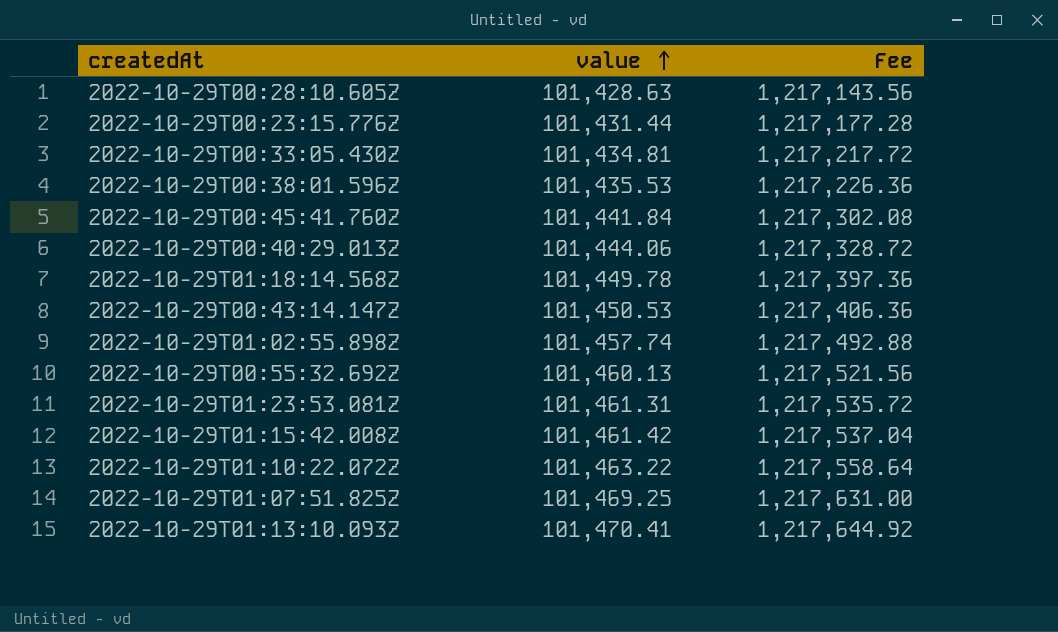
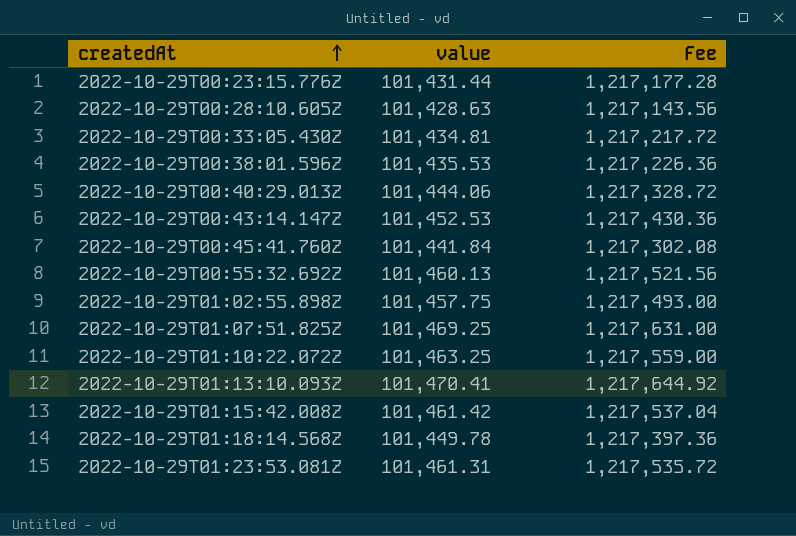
row order: value ascending -> createdAt ascending
2022-10-29T00:43:14.147Z | value: 101,450.53 -> 101,452.53
2022-10-29T00:43:14.147Z | Fee: 1,217,406.36 -> 1,217,430.36
2022-10-29T01:02:55.898Z | value: 101,457.74 -> 101,457.75
2022-10-29T01:02:55.898Z | Fee: 1,217,492.88 -> 1,217,493.00
2022-10-29T01:10:22.072Z | value: 101,463.22 -> 101,463.25
2022-10-29T01:10:22.072Z | Fee: 1,217,558.64 -> 1,217,559.00

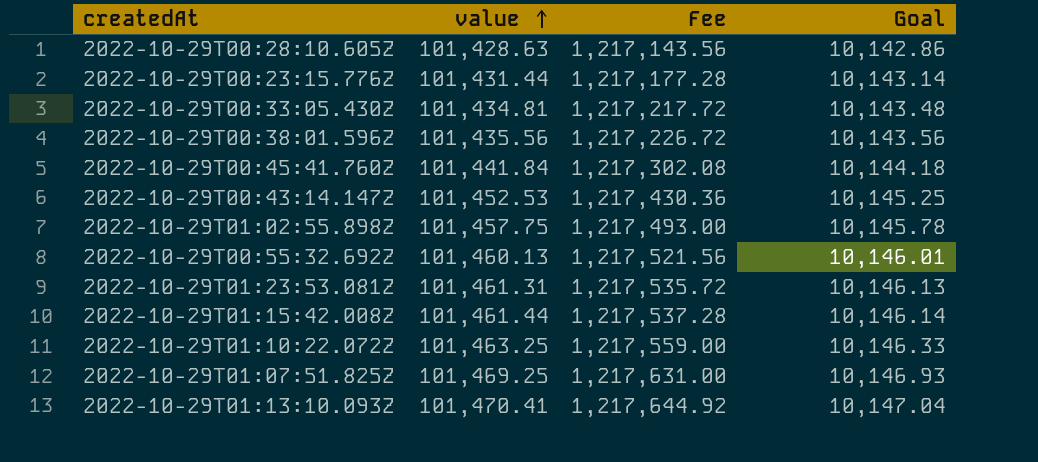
row order: createdAt ascending -> value ascending
column Goal | formula: none -> [value] * 0.1
row 2022-10-29T00:40:29.013Z: 101,444.06 | 1,217,328.72 -> none
row 2022-10-29T01:18:14.568Z: 101,449.78 | 1,217,397.36 -> none
2022-10-29T00:38:01.596Z | value: 101,435.53 -> 101,435.56
2022-10-29T00:38:01.596Z | Fee: 1,217,226.36 -> 1,217,226.72
2022-10-29T01:15:42.008Z | value: 101,461.42 -> 101,461.44
2022-10-29T01:15:42.008Z | Fee: 1,217,537.04 -> 1,217,537.28

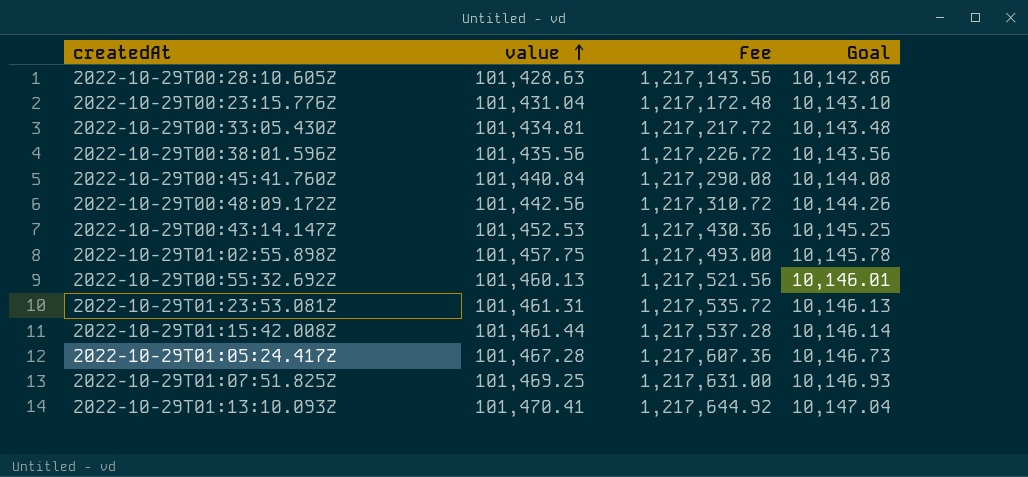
row 2022-10-29T01:10:22.072Z: 101,463.25 | 1,217,559.00 | 10,146.33 -> none
2022-10-29T00:23:15.776Z | value: 101,431.44 -> 101,431.04
2022-10-29T00:23:15.776Z | Fee: 1,217,177.28 -> 1,217,172.48
2022-10-29T00:23:15.776Z | Goal: 10,143.14 -> 10,143.10
2022-10-29T00:45:41.760Z | value: 101,441.84 -> 101,440.84
2022-10-29T00:45:41.760Z | Fee: 1,217,302.08 -> 1,217,290.08
2022-10-29T00:45:41.760Z | Goal: 10,144.18 -> 10,144.08
row 2022-10-29T00:48:09.172Z: none -> 101,442.56 | 1,217,310.72 | 10,144.26
row 2022-10-29T01:05:24.417Z: none -> 101,467.28 | 1,217,607.36 | 10,146.73

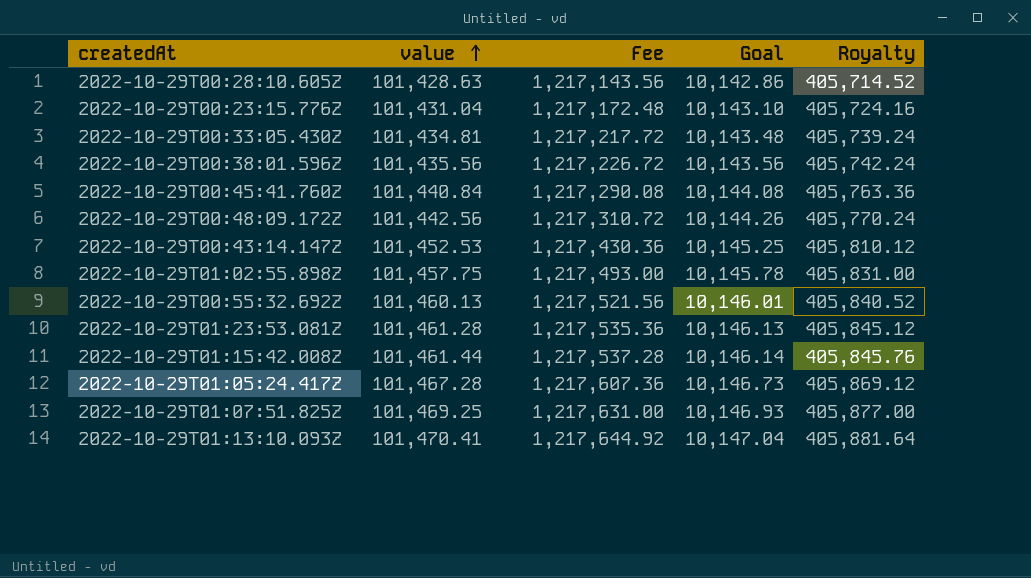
column Royalty | formula: none -> [value] * 4
2022-10-29T01:23:53.081Z | value: 101,461.31 -> 101,461.28
2022-10-29T01:23:53.081Z | Fee: 1,217,535.72 -> 1,217,535.36

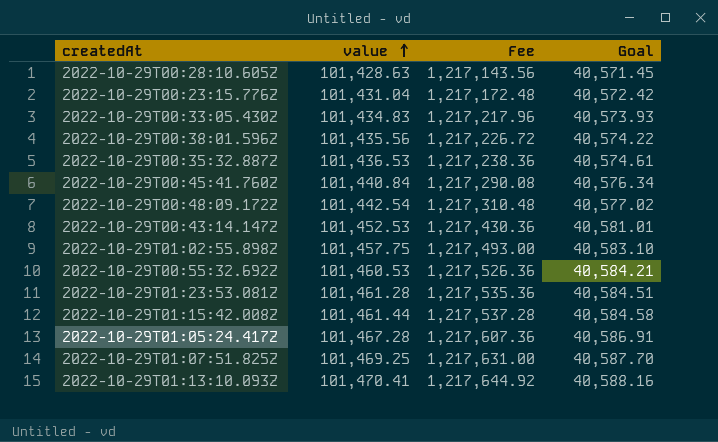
column Royalty | formula: [value] * 4 -> none
column Goal | formula: [value] * 0.1 -> [value] * 0.4
2022-10-29T00:33:05.430Z | value: 101,434.81 -> 101,434.83
2022-10-29T00:33:05.430Z | Fee: 1,217,217.72 -> 1,217,217.96
row 2022-10-29T00:35:32.887Z: none -> 101,436.53 | 1,217,238.36 | 40,574.61
2022-10-29T00:48:09.172Z | value: 101,442.56 -> 101,442.54
2022-10-29T00:48:09.172Z | Fee: 1,217,310.72 -> 1,217,310.48
2022-10-29T00:55:32.692Z | value: 101,460.13 -> 101,460.53
2022-10-29T00:55:32.692Z | Fee: 1,217,521.56 -> 1,217,526.36

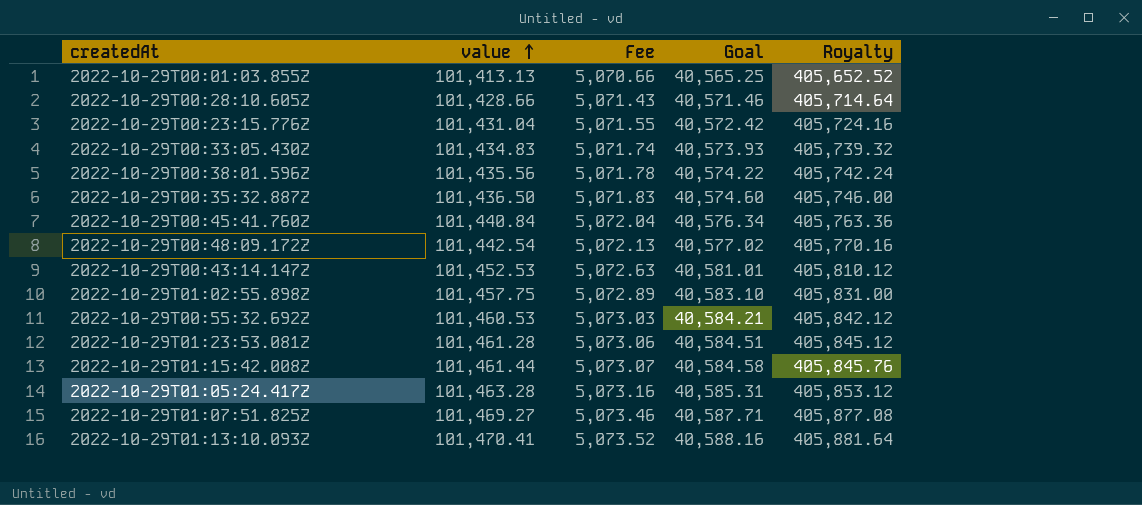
column Fee | formula: [value] * 12 -> [value] * 0.05
column Royalty | formula: none -> [value] * 4
row 2022-10-29T00:01:03.855Z: none -> 101,413.13 | 5,070.66 | 40,565.25 | 405,652.52
2022-10-29T00:28:10.605Z | value: 101,428.63 -> 101,428.66
2022-10-29T00:28:10.605Z | Goal: 40,571.45 -> 40,571.46
2022-10-29T00:35:32.887Z | value: 101,436.53 -> 101,436.50
2022-10-29T00:35:32.887Z | Goal: 40,574.61 -> 40,574.60
2022-10-29T01:05:24.417Z | value: 101,467.28 -> 101,463.28
2022-10-29T01:05:24.417Z | Goal: 40,586.91 -> 40,585.31
2022-10-29T01:07:51.825Z | value: 101,469.25 -> 101,469.27
2022-10-29T01:07:51.825Z | Goal: 40,587.70 -> 40,587.71

